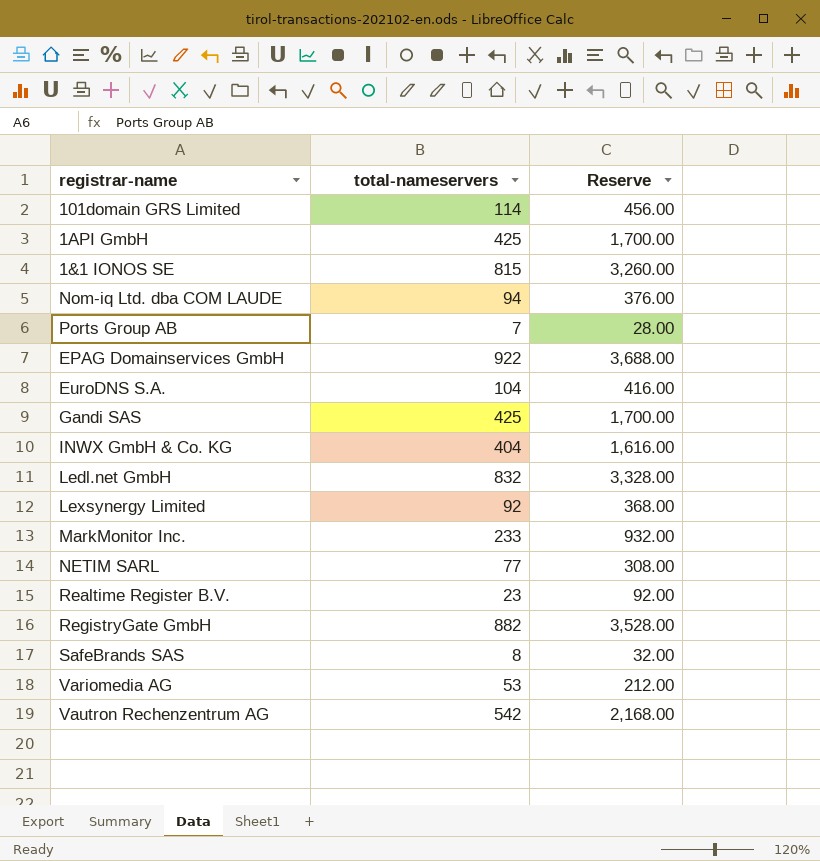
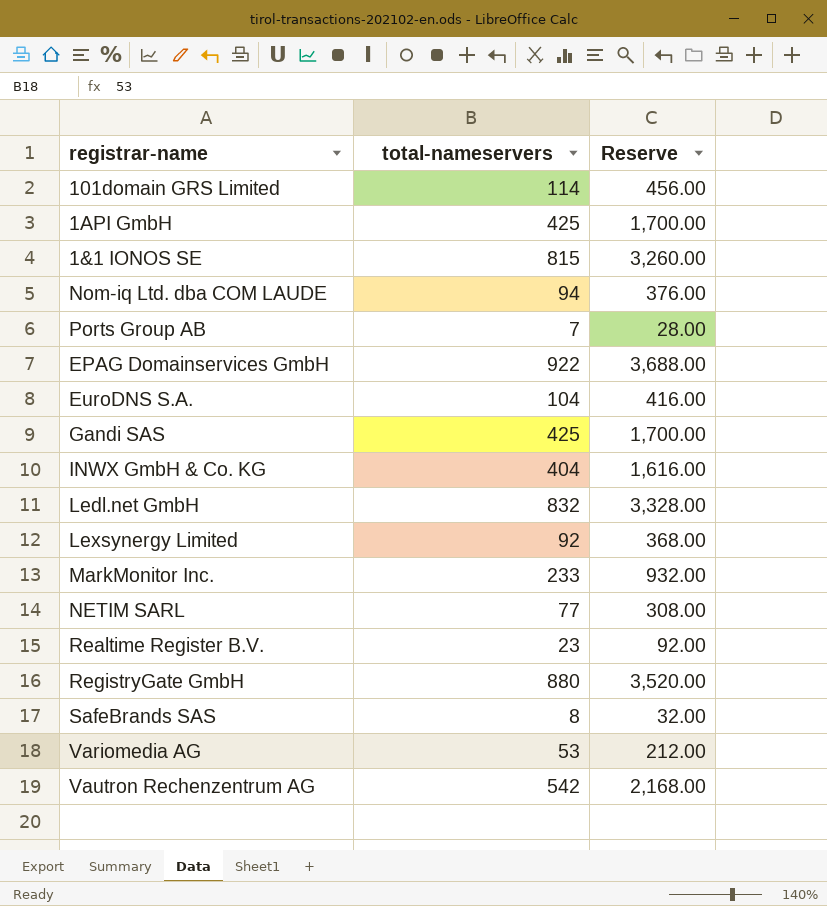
RegistryGate GmbH | total-nameservers: 882 -> 880
RegistryGate GmbH | Reserve: 3,528.00 -> 3,520.00

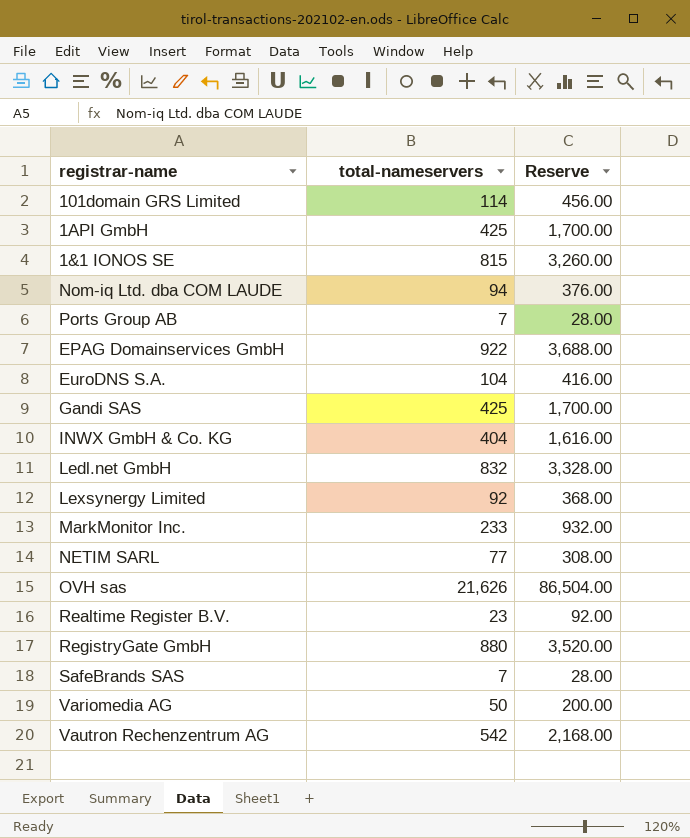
row OVH sas: none -> 21,626 | 86,504.00
SafeBrands SAS | total-nameservers: 8 -> 7
SafeBrands SAS | Reserve: 32.00 -> 28.00
Variomedia AG | total-nameservers: 53 -> 50
Variomedia AG | Reserve: 212.00 -> 200.00

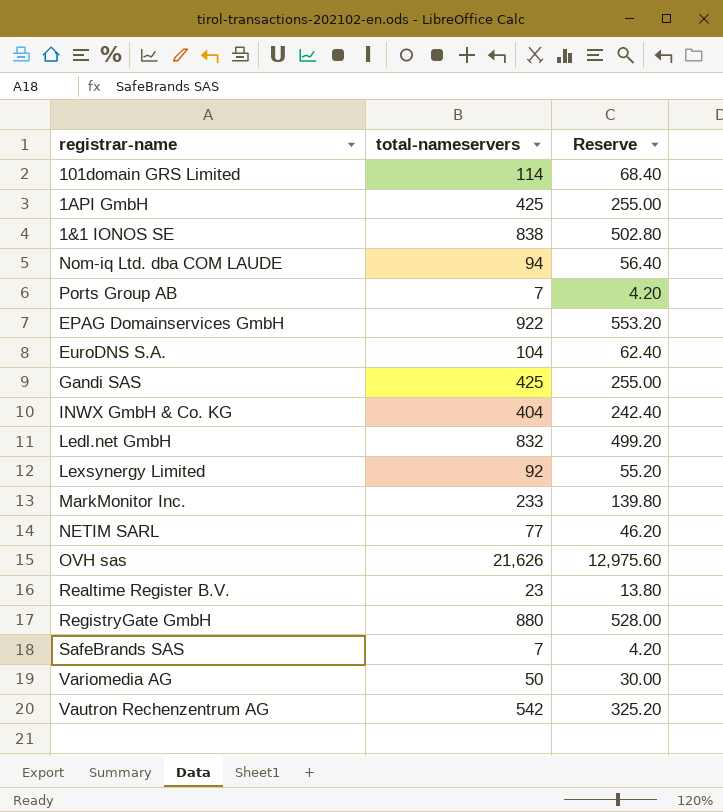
column Reserve | formula: [total-nameservers] * 4 -> [total-nameservers] * 0.6
1&1 IONOS SE | total-nameservers: 815 -> 838

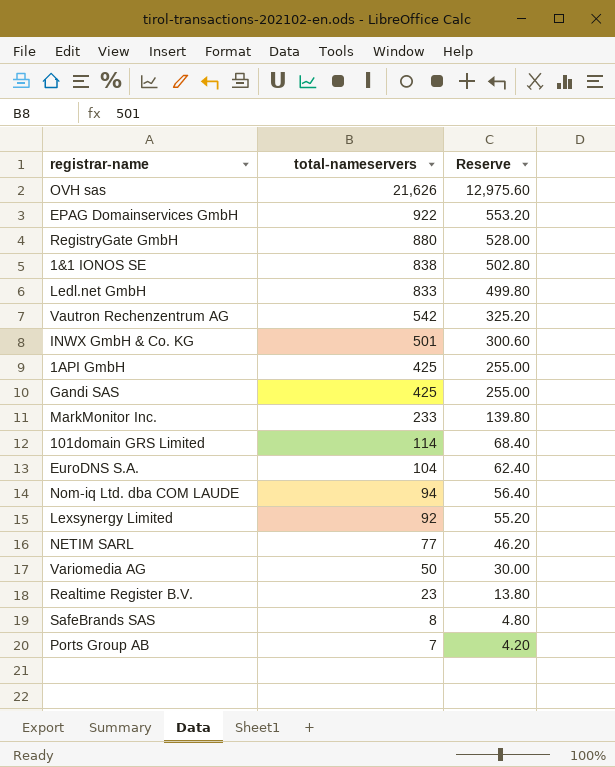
row order: none -> total-nameservers descending
Ledl.net GmbH | total-nameservers: 832 -> 833
Ledl.net GmbH | Reserve: 499.20 -> 499.80
INWX GmbH & Co. KG | total-nameservers: 404 -> 501
INWX GmbH & Co. KG | Reserve: 242.40 -> 300.60
SafeBrands SAS | total-nameservers: 7 -> 8
SafeBrands SAS | Reserve: 4.20 -> 4.80

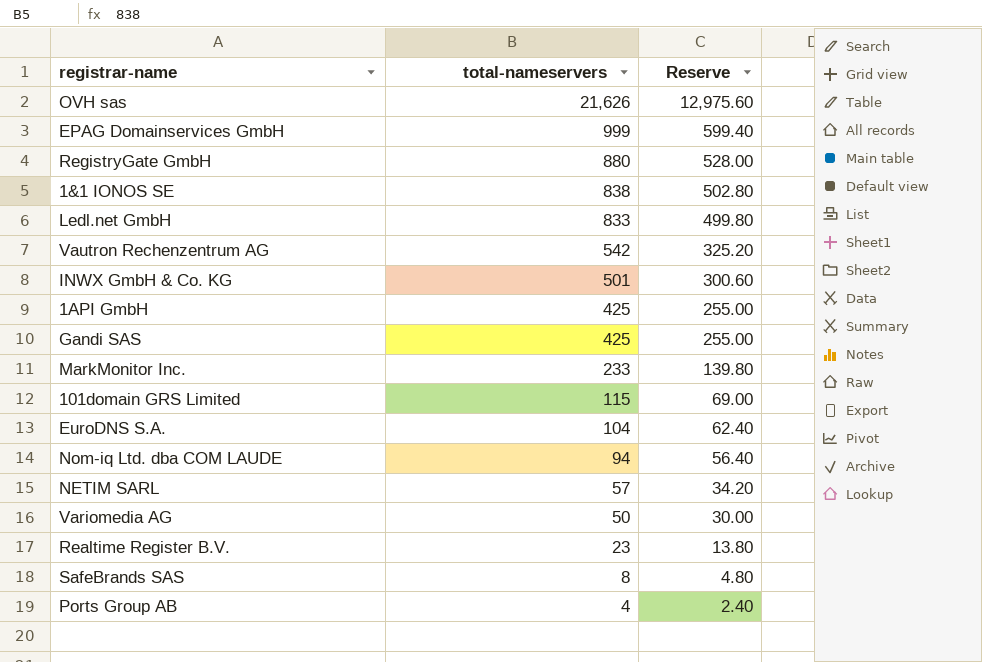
row Lexsynergy Limited: 92 | 55.20 -> none
EPAG Domainservices GmbH | total-nameservers: 922 -> 999
EPAG Domainservices GmbH | Reserve: 553.20 -> 599.40
101domain GRS Limited | total-nameservers: 114 -> 115
101domain GRS Limited | Reserve: 68.40 -> 69.00
NETIM SARL | total-nameservers: 77 -> 57
NETIM SARL | Reserve: 46.20 -> 34.20
Ports Group AB | total-nameservers: 7 -> 4
Ports Group AB | Reserve: 4.20 -> 2.40

